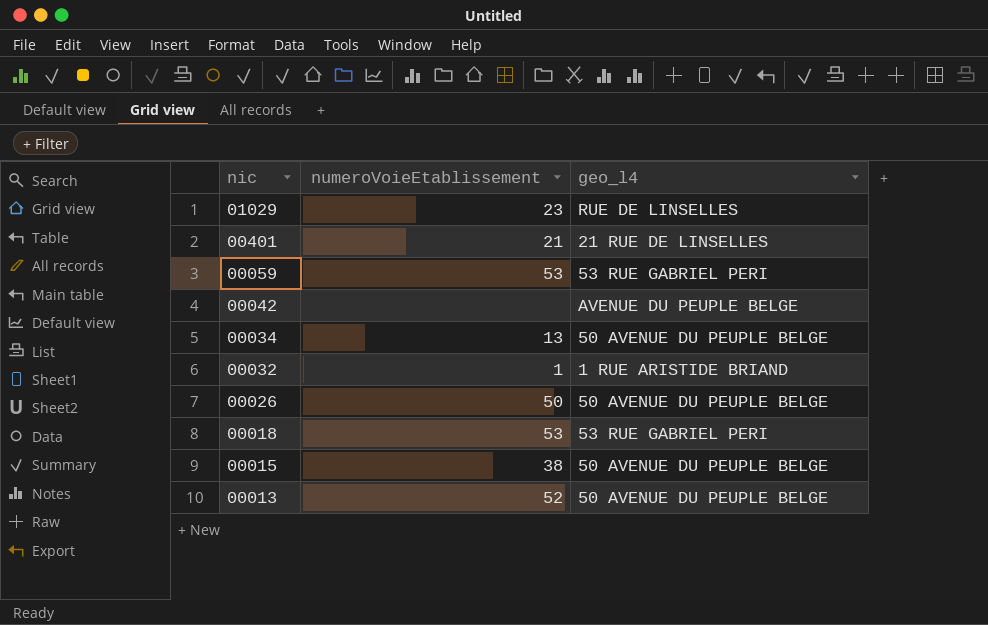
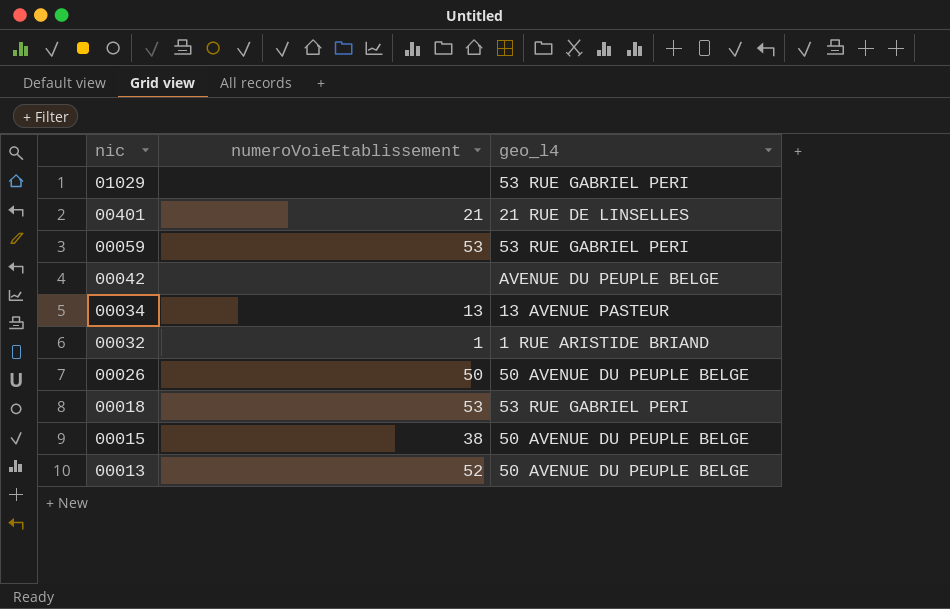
01029 | numeroVoieEtablissement: 23 -> none
01029 | geo_l4: RUE DE LINSELLES -> 53 RUE GABRIEL PERI
00034 | geo_l4: 50 AVENUE DU PEUPLE BELGE -> 13 AVENUE PASTEUR

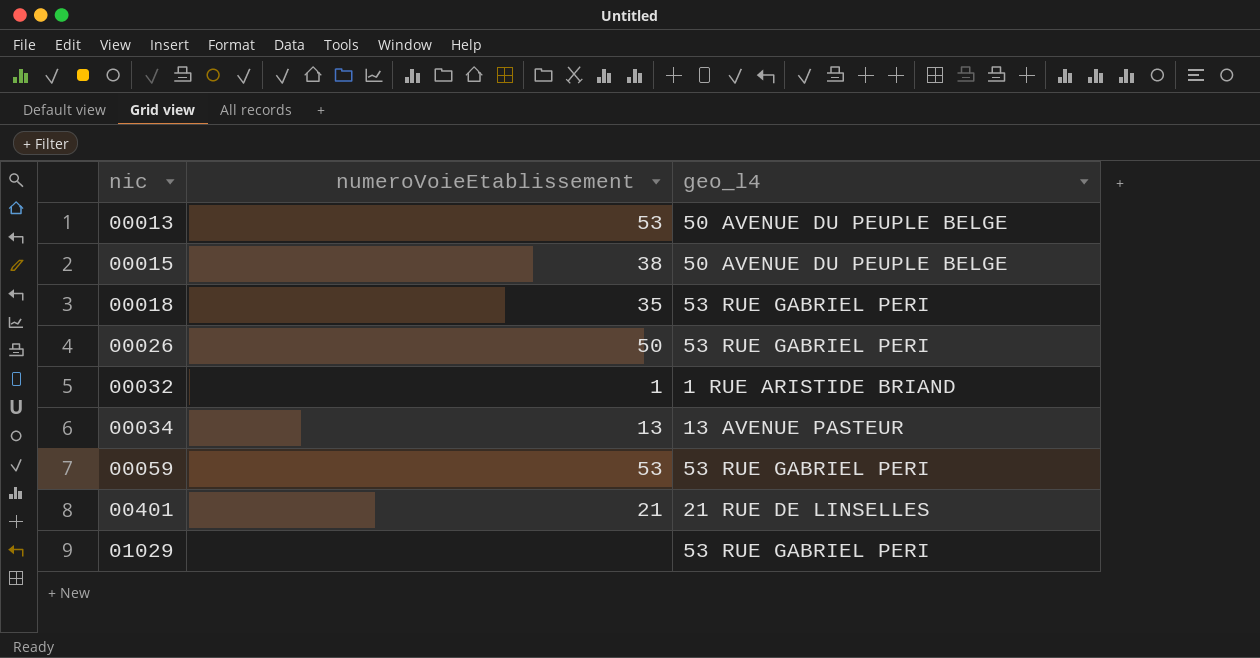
row order: nic descending -> nic ascending
row 00042: none | AVENUE DU PEUPLE BELGE -> none
00013 | numeroVoieEtablissement: 52 -> 53
00018 | numeroVoieEtablissement: 53 -> 35
00026 | geo_l4: 50 AVENUE DU PEUPLE BELGE -> 53 RUE GABRIEL PERI

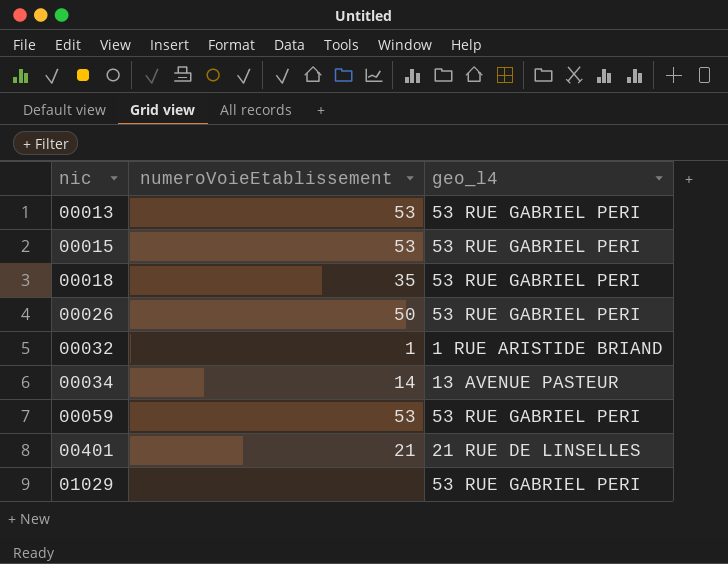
00013 | geo_l4: 50 AVENUE DU PEUPLE BELGE -> 53 RUE GABRIEL PERI
00015 | numeroVoieEtablissement: 38 -> 53
00015 | geo_l4: 50 AVENUE DU PEUPLE BELGE -> 53 RUE GABRIEL PERI
00034 | numeroVoieEtablissement: 13 -> 14

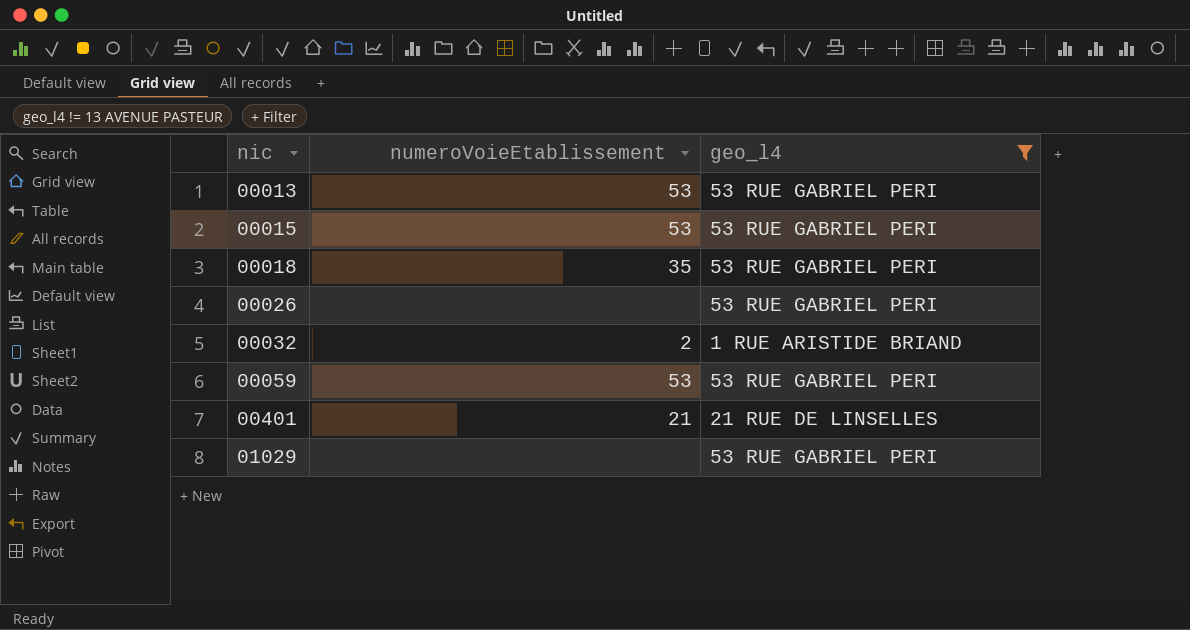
filter: none -> geo_l4 != 13 AVENUE PASTEUR
00026 | numeroVoieEtablissement: 50 -> none
00032 | numeroVoieEtablissement: 1 -> 2

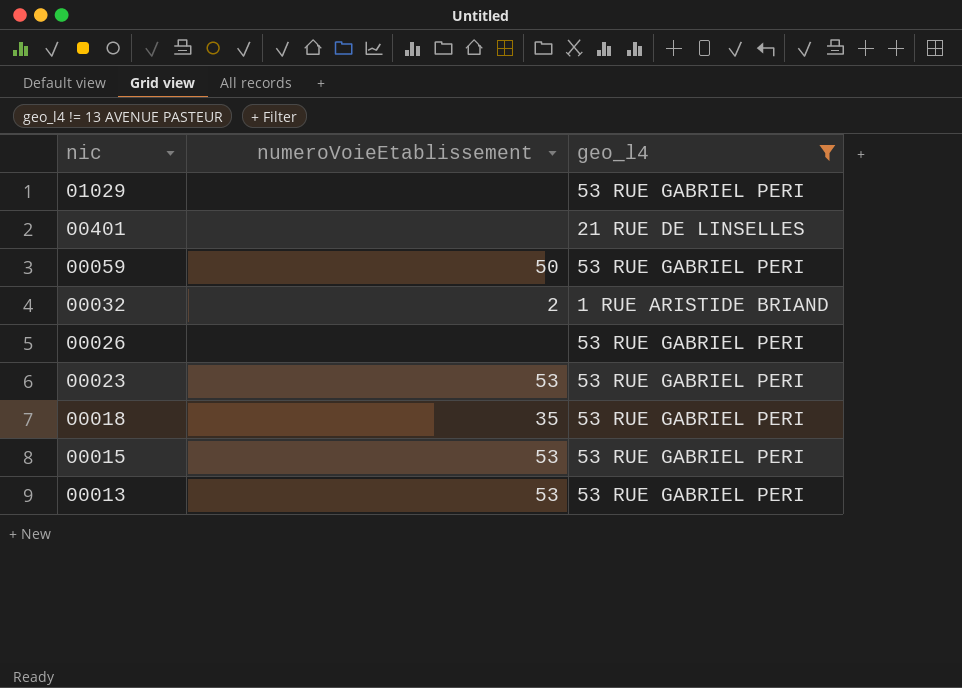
row order: nic ascending -> nic descending
00401 | numeroVoieEtablissement: 21 -> none
00059 | numeroVoieEtablissement: 53 -> 50
row 00023: none -> 53 | 53 RUE GABRIEL PERI

